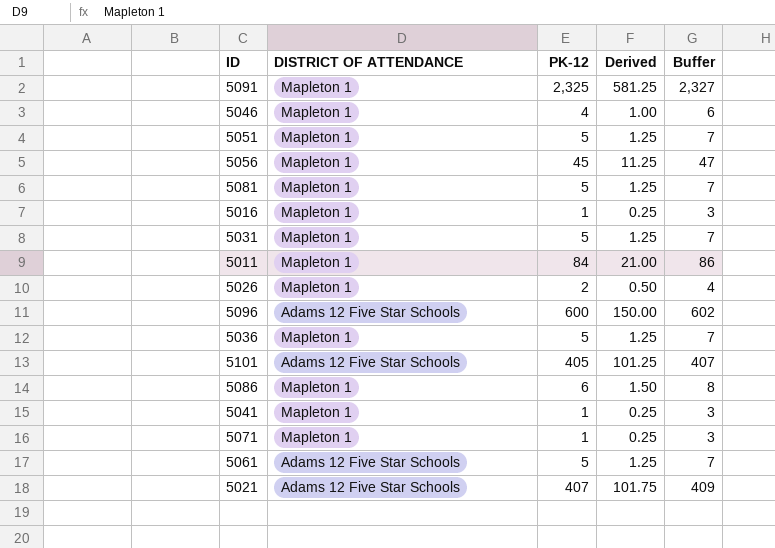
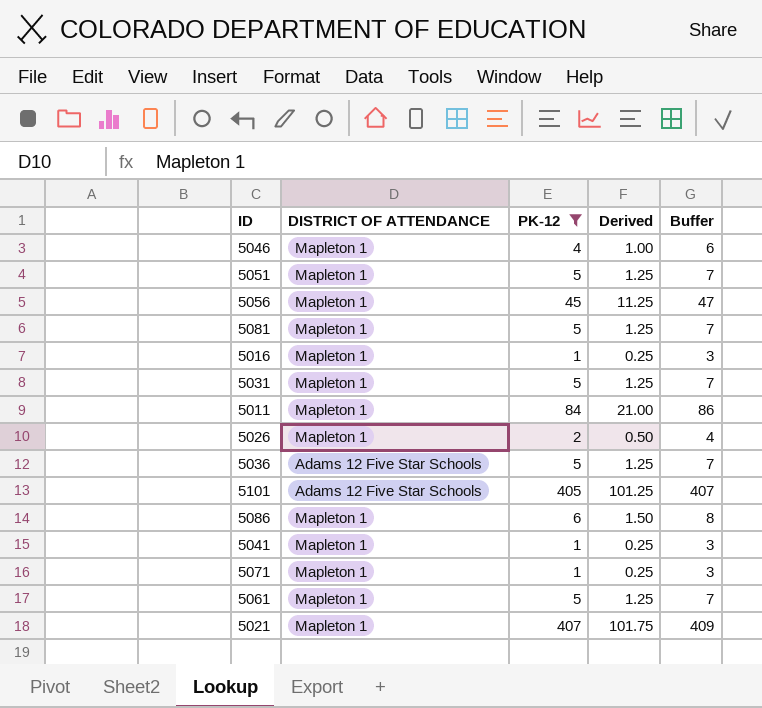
filter: none -> PK-12 <= 407
5036 | DISTRICT OF ATTENDANCE: Mapleton 1 -> Adams 12 Five Star Schools
5061 | DISTRICT OF ATTENDANCE: Adams 12 Five Star Schools -> Mapleton 1
5021 | DISTRICT OF ATTENDANCE: Adams 12 Five Star Schools -> Mapleton 1

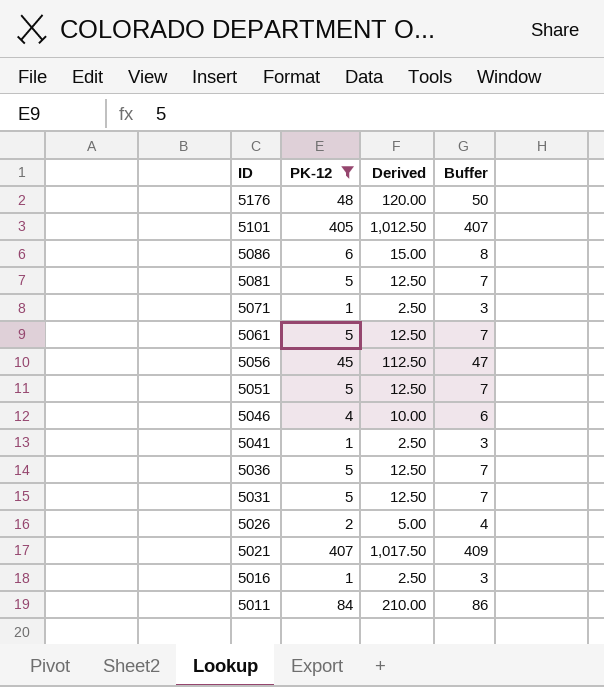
row order: none -> ID descending
column DISTRICT OF ATTENDANCE | position: 2 -> none
column Derived | formula: [PK-12] * 0.25 -> [PK-12] * 2.5
row 5176: none -> 48 | 120.00 | 50

